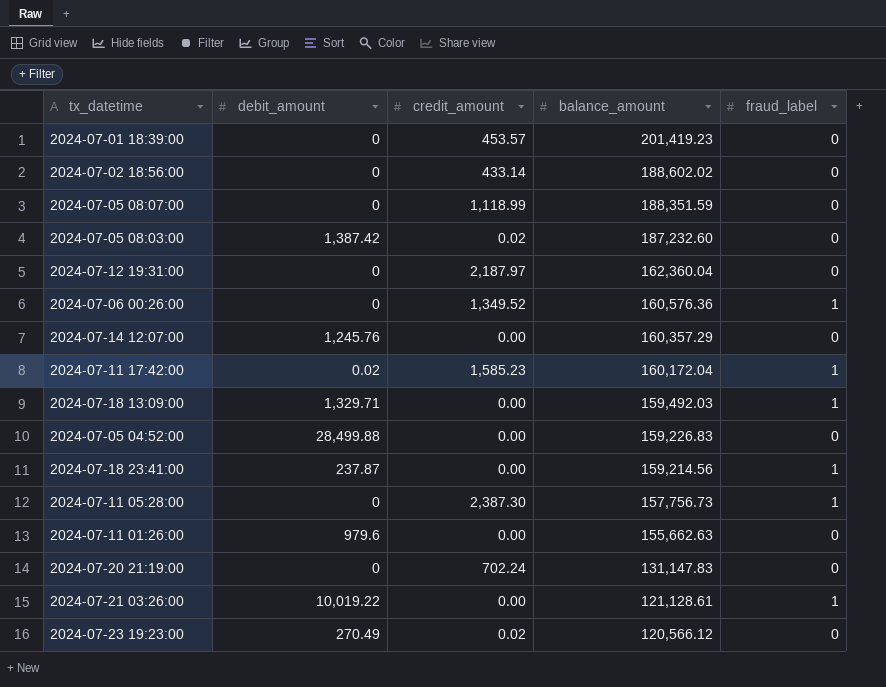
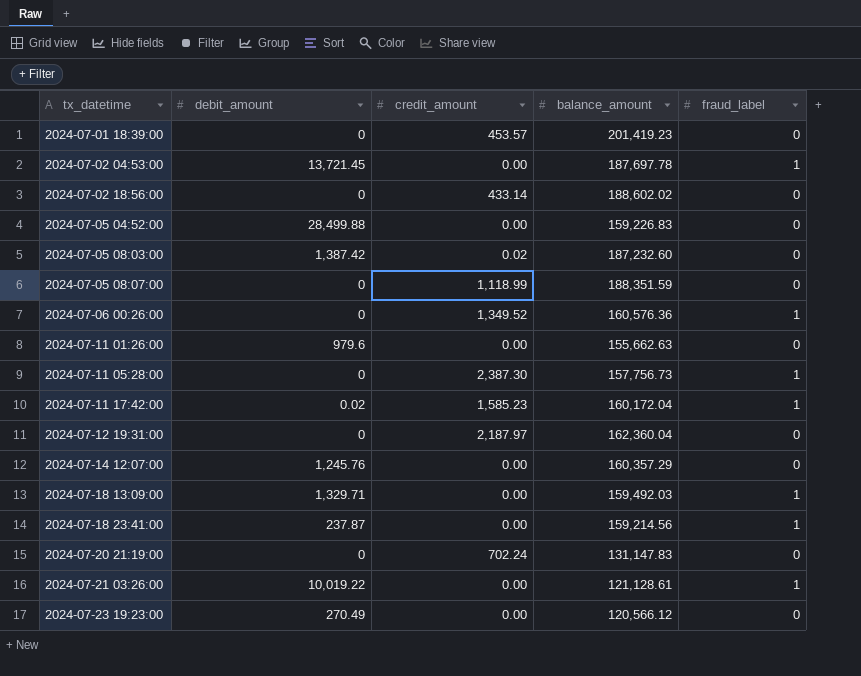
row order: balance_amount descending -> tx_datetime ascending
row 2024-07-02 04:53:00: none -> 13,721.45 | 0.00 | 187,697.78 | 1
2024-07-23 19:23:00 | credit_amount: 0.02 -> 0.00

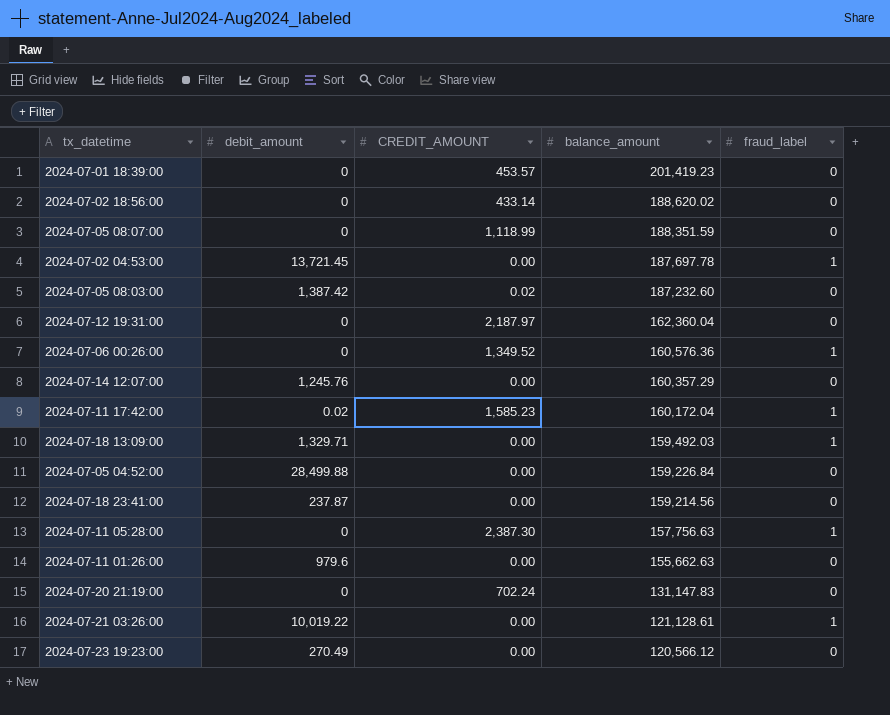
row order: tx_datetime ascending -> balance_amount descending
column name: credit_amount -> CREDIT_AMOUNT
2024-07-02 18:56:00 | balance_amount: 188,602.02 -> 188,620.02
2024-07-05 04:52:00 | balance_amount: 159,226.83 -> 159,226.84
2024-07-18 23:41:00 | fraud_label: 1 -> 0
2024-07-11 05:28:00 | balance_amount: 157,756.73 -> 157,756.63

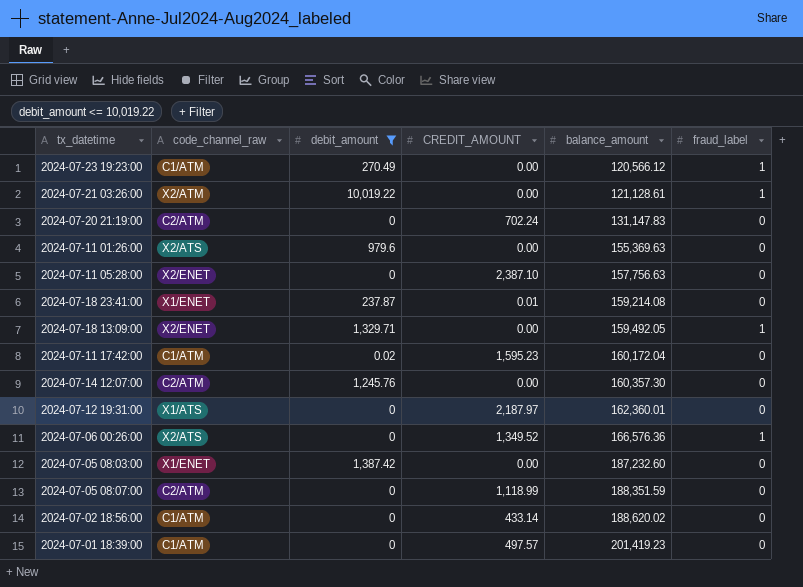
filter: none -> debit_amount <= 10,019.22
row order: balance_amount descending -> balance_amount ascending
column code_channel_raw | position: none -> 2
2024-07-23 19:23:00 | fraud_label: 0 -> 1
2024-07-11 01:26:00 | balance_amount: 155,662.63 -> 155,369.63
2024-07-11 05:28:00 | CREDIT_AMOUNT: 2,387.30 -> 2,387.10
2024-07-11 05:28:00 | fraud_label: 1 -> 0
2024-07-18 23:41:00 | CREDIT_AMOUNT: 0.00 -> 0.01
2024-07-18 23:41:00 | balance_amount: 159,214.56 -> 159,214.08
2024-07-18 13:09:00 | balance_amount: 159,492.03 -> 159,492.05
2024-07-11 17:42:00 | CREDIT_AMOUNT: 1,585.23 -> 1,595.23
2024-07-11 17:42:00 | fraud_label: 1 -> 0
2024-07-14 12:07:00 | balance_amount: 160,357.29 -> 160,357.30
2024-07-12 19:31:00 | balance_amount: 162,360.04 -> 162,360.01
2024-07-06 00:26:00 | balance_amount: 160,576.36 -> 166,576.36
2024-07-05 08:03:00 | CREDIT_AMOUNT: 0.02 -> 0.00
2024-07-01 18:39:00 | CREDIT_AMOUNT: 453.57 -> 497.57

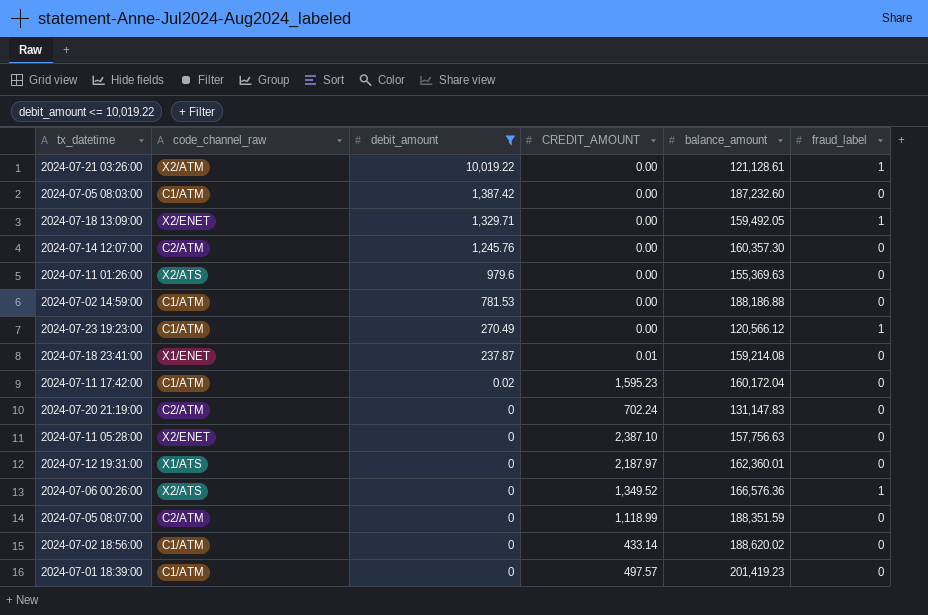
row order: balance_amount ascending -> debit_amount descending
2024-07-05 08:03:00 | code_channel_raw: X1/ENET -> C1/ATM
row 2024-07-02 14:59:00: none -> C1/ATM | 781.53 | 0.00 | 188,186.88 | 0

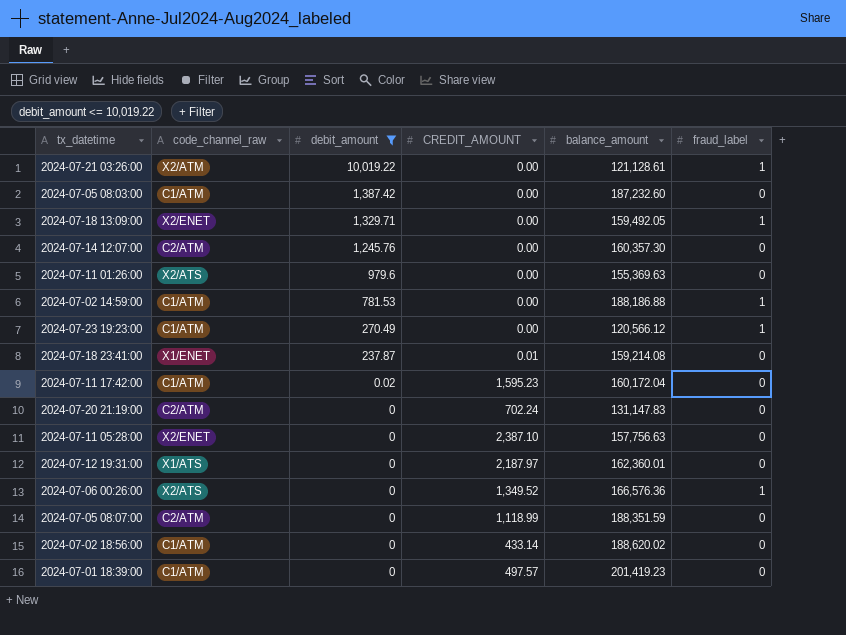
2024-07-02 14:59:00 | fraud_label: 0 -> 1

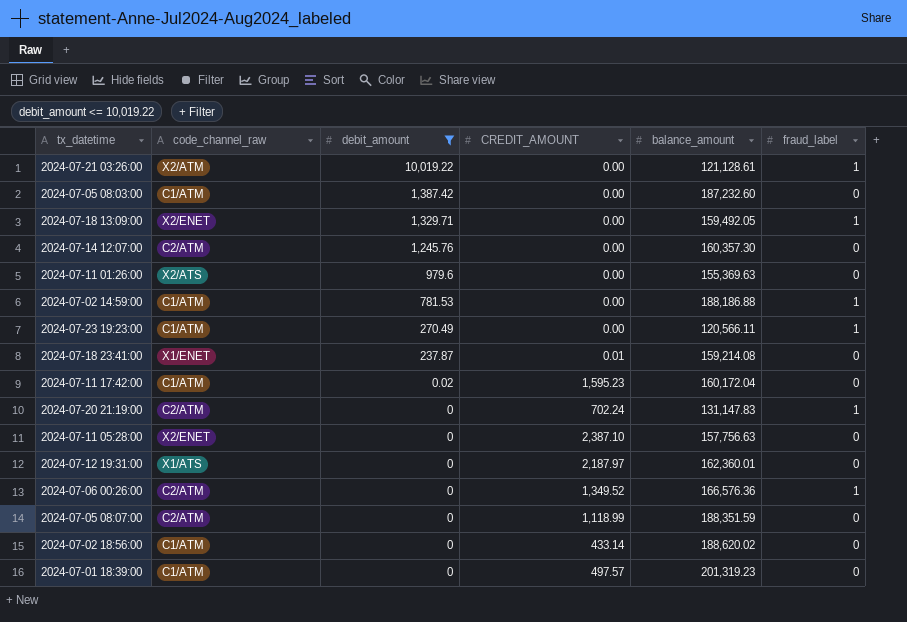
2024-07-23 19:23:00 | balance_amount: 120,566.12 -> 120,566.11
2024-07-20 21:19:00 | fraud_label: 0 -> 1
2024-07-06 00:26:00 | code_channel_raw: X2/ATS -> C2/ATM
2024-07-01 18:39:00 | balance_amount: 201,419.23 -> 201,319.23

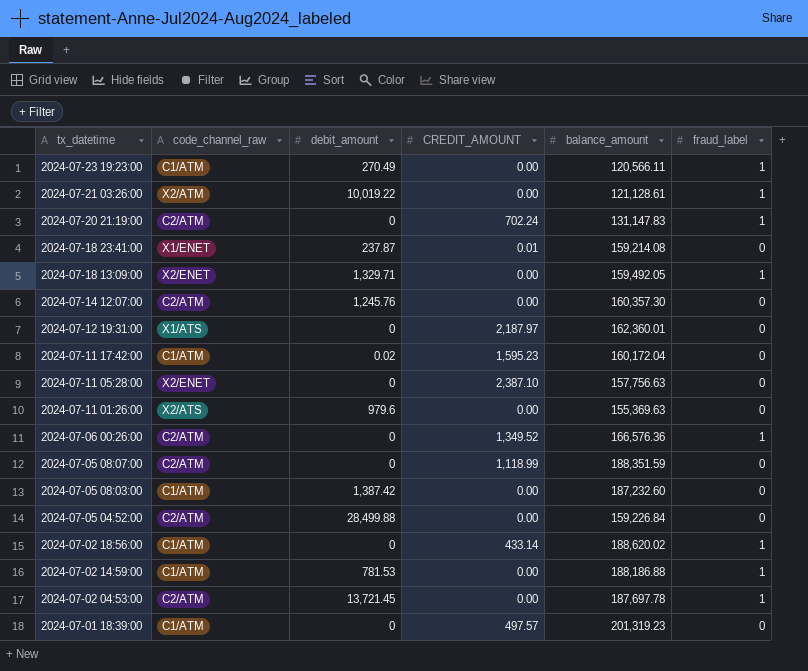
filter: debit_amount <= 10,019.22 -> none
row order: debit_amount descending -> tx_datetime descending
2024-07-02 18:56:00 | fraud_label: 0 -> 1

